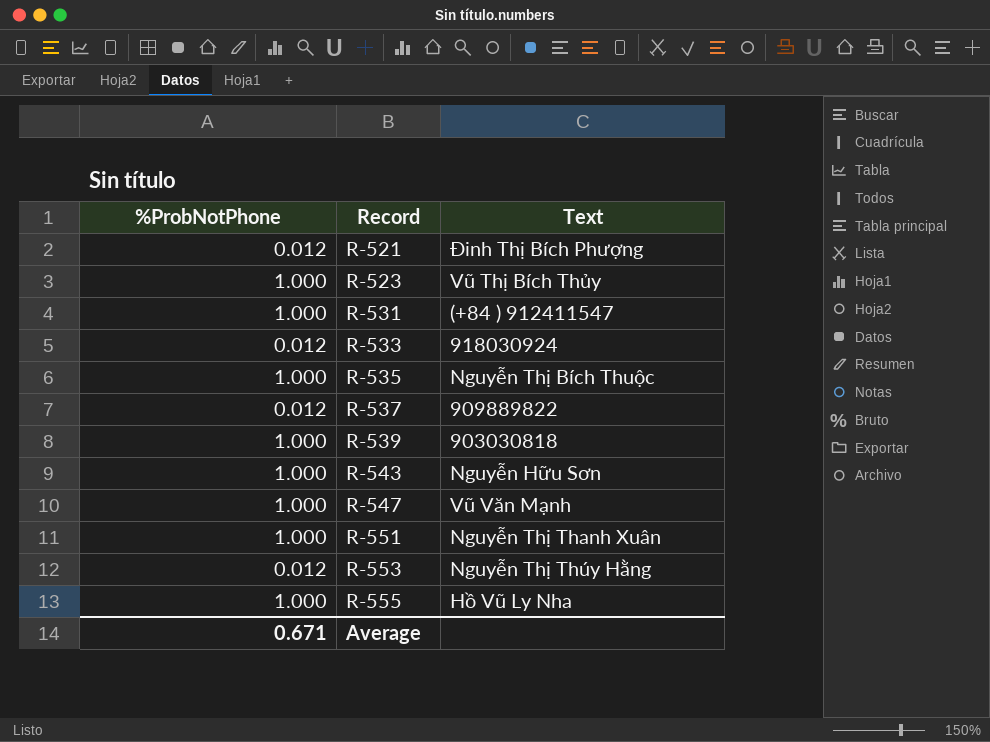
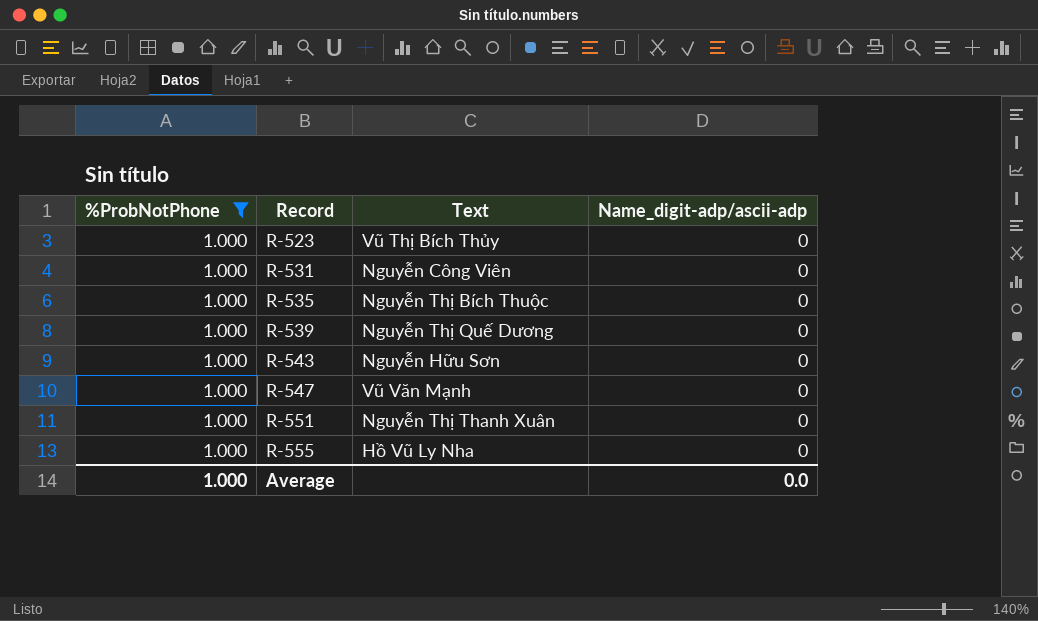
filter: none -> %ProbNotPhone = 1.000
column Name_digit-adp/ascii-adp | position: none -> 4
R-531 | Text: (+84 ) 912411547 -> Nguyễn Công Viên
R-539 | Text: 903030818 -> Nguyễn Thị Quế Dương
Average | %ProbNotPhone: 0.671 -> 1.000

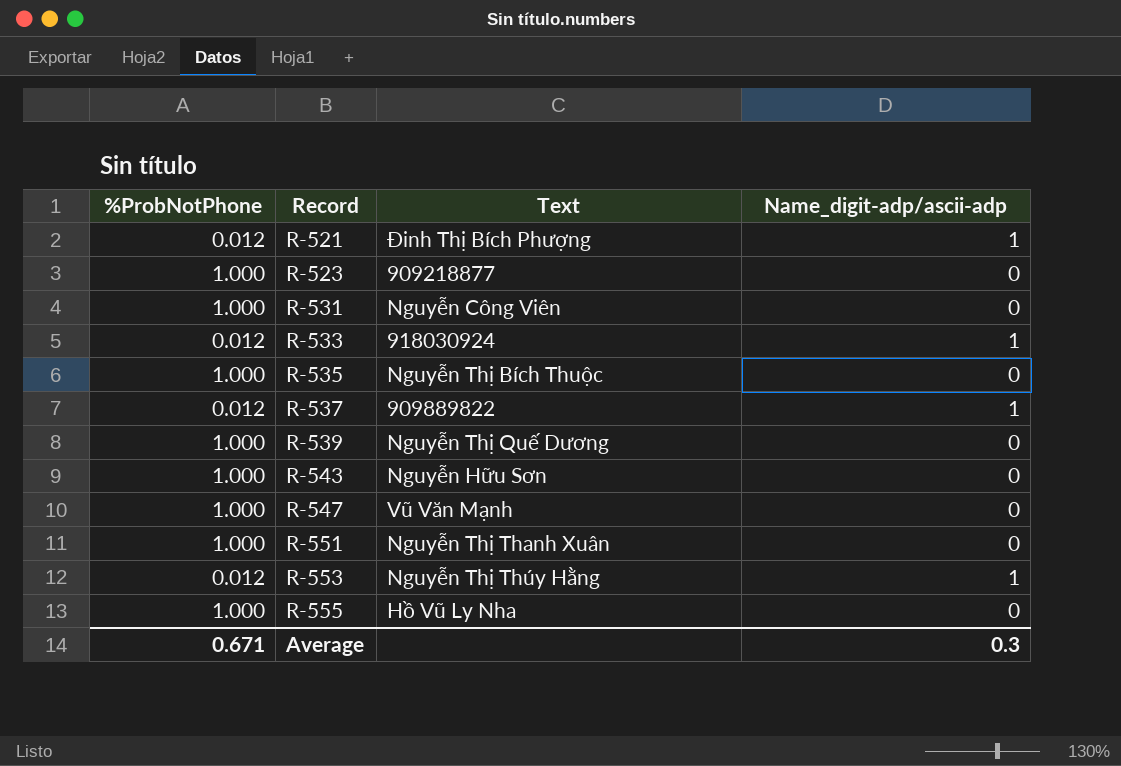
filter: %ProbNotPhone = 1.000 -> none
R-523 | Text: Vũ Thị Bích Thủy -> 909218877
Average | %ProbNotPhone: 1.000 -> 0.671
Average | Name_digit-adp/ascii-adp: 0.0 -> 0.3

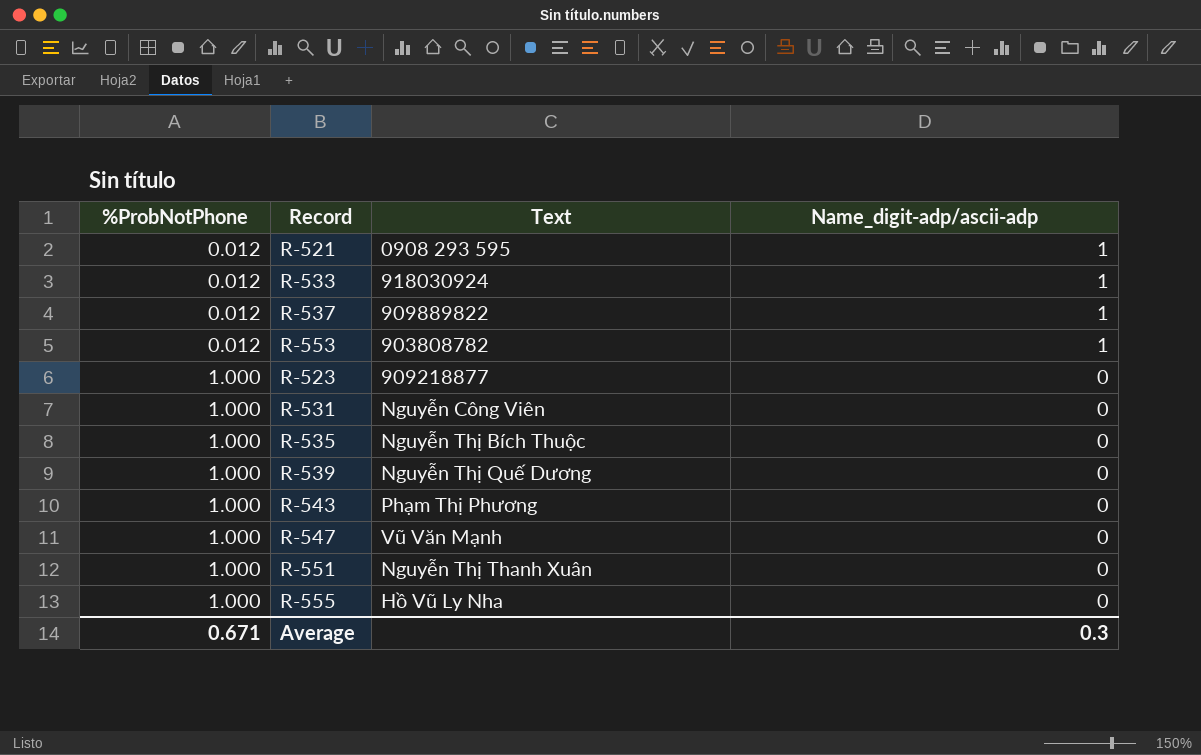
row order: Record ascending -> %ProbNotPhone ascending
R-521 | Text: Đinh Thị Bích Phượng -> 0908 293 595
R-553 | Text: Nguyễn Thị Thúy Hằng -> 903808782
R-543 | Text: Nguyễn Hữu Sơn -> Phạm Thị Phương

